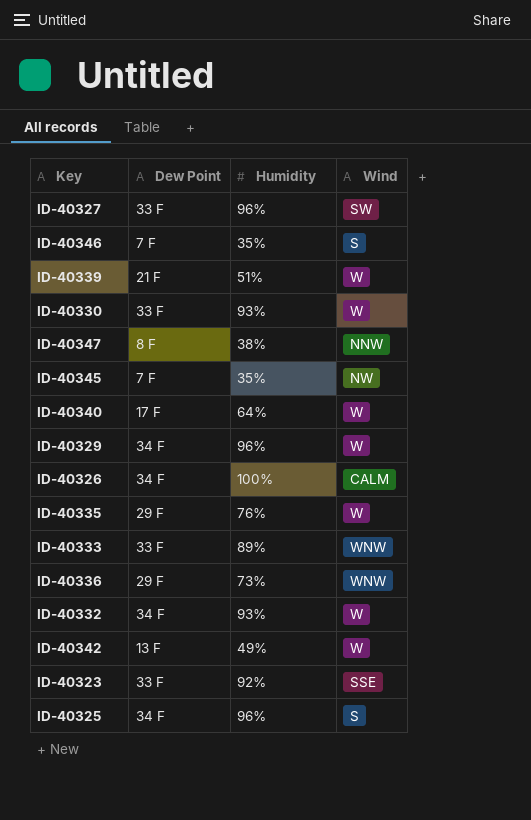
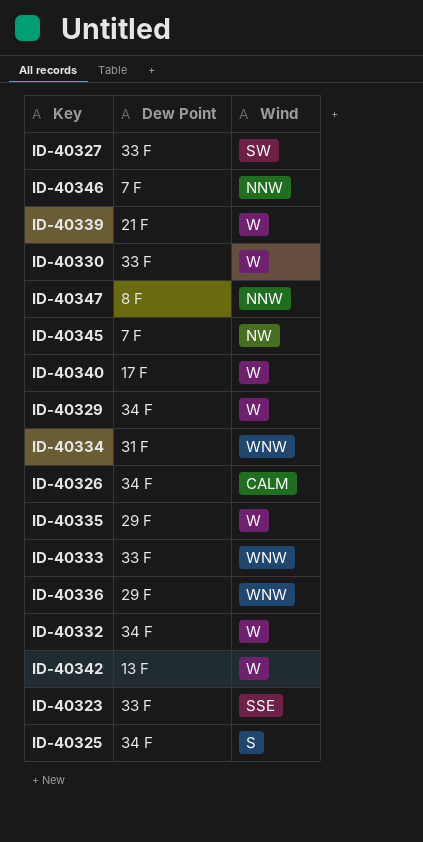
column Humidity | position: 3 -> none
ID-40346 | Wind: S -> NNW
row ID-40334: none -> 31 F | WNW

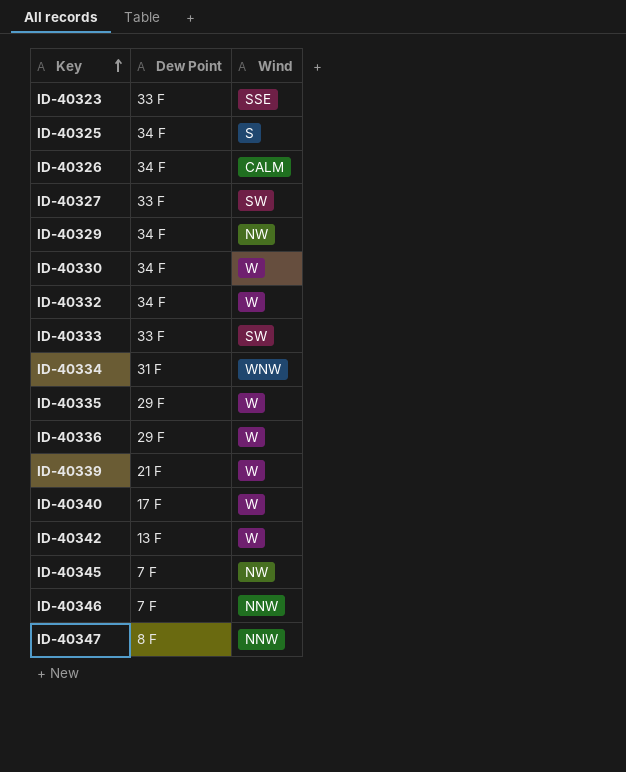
row order: none -> Key ascending
ID-40329 | Wind: W -> NW
ID-40330 | Dew Point: 33 F -> 34 F
ID-40333 | Wind: WNW -> SW
ID-40336 | Wind: WNW -> W

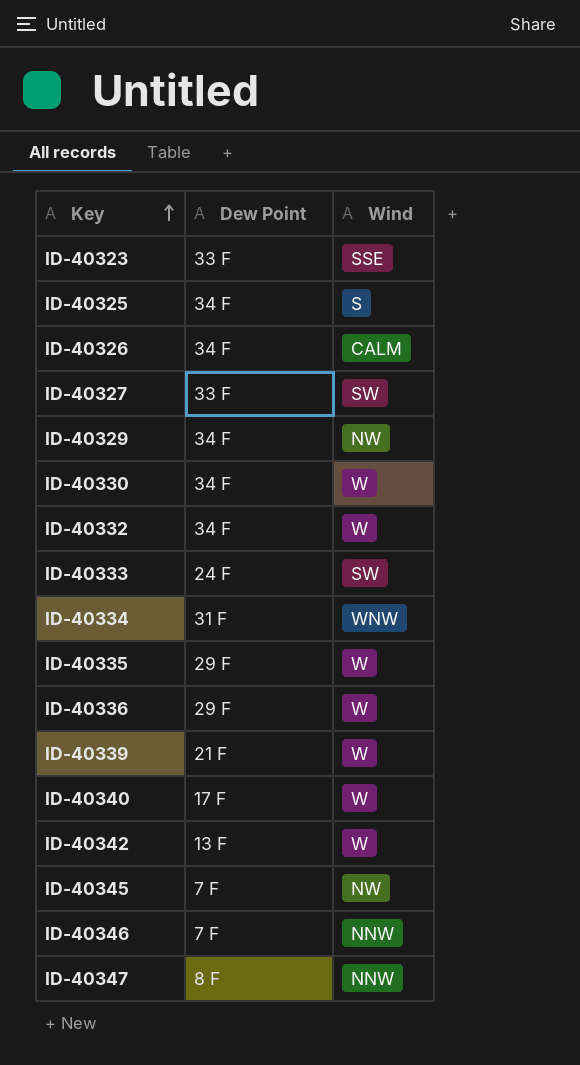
ID-40333 | Dew Point: 33 F -> 24 F

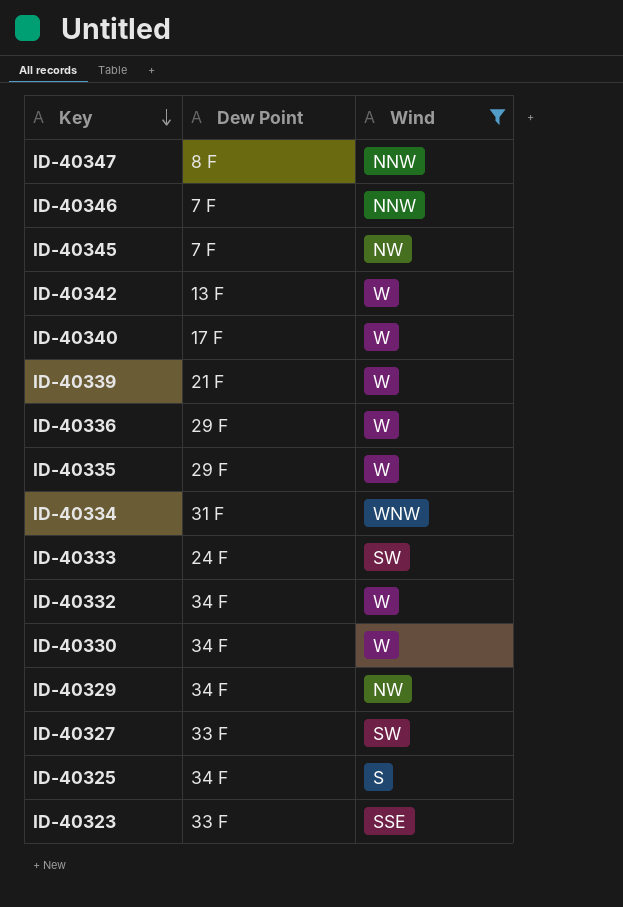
filter: none -> Wind != CALM
row order: Key ascending -> Key descending

